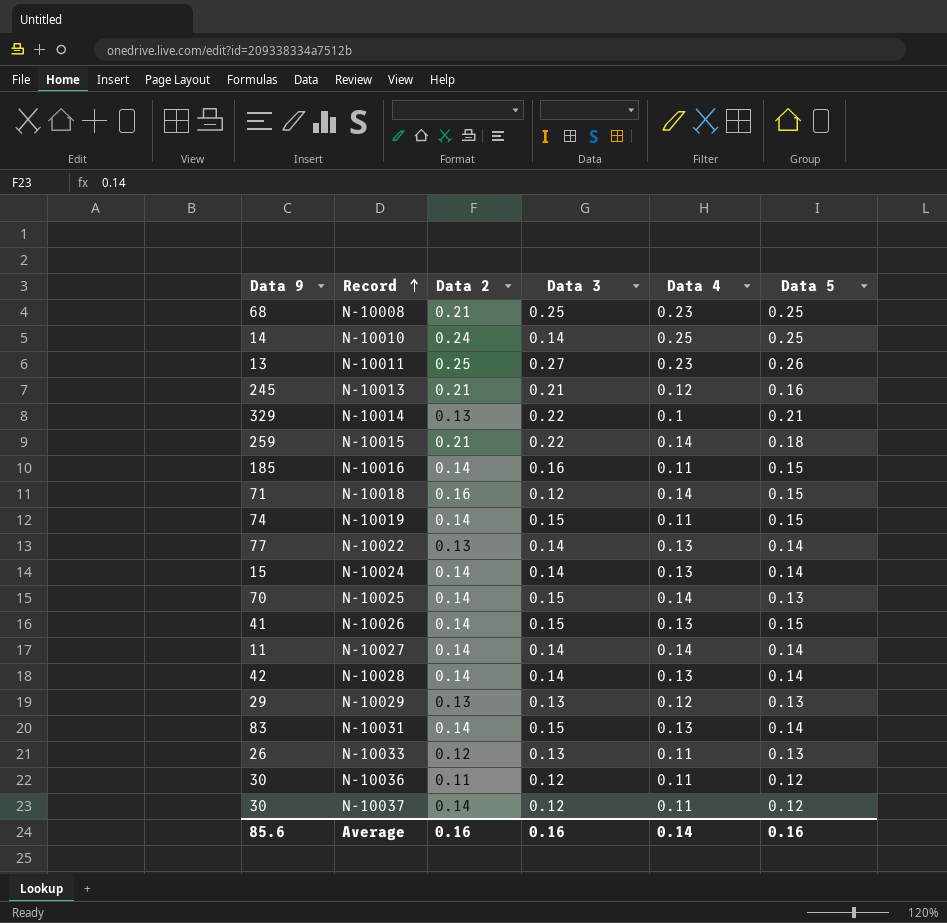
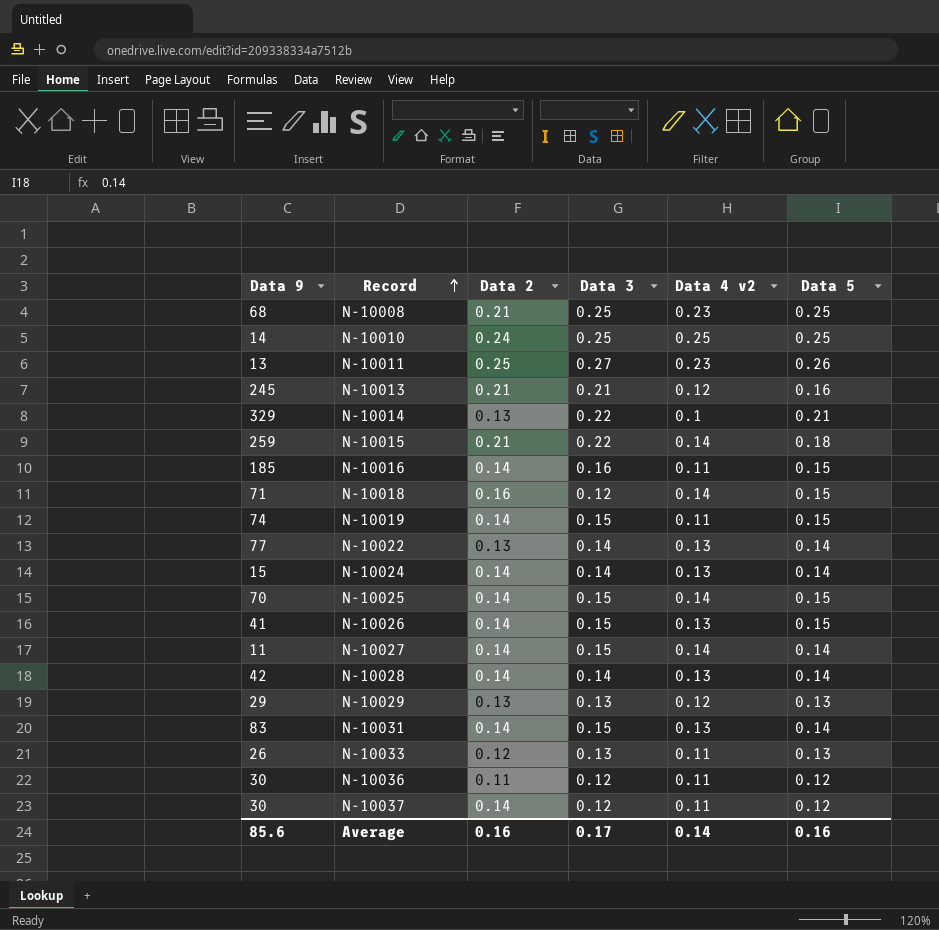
column name: Data 4 -> Data 4 v2
N-10010 | Data 3: 0.14 -> 0.25
N-10025 | Data 5: 0.13 -> 0.15
N-10027 | Data 3: 0.14 -> 0.15
Average | Data 3: 0.16 -> 0.17

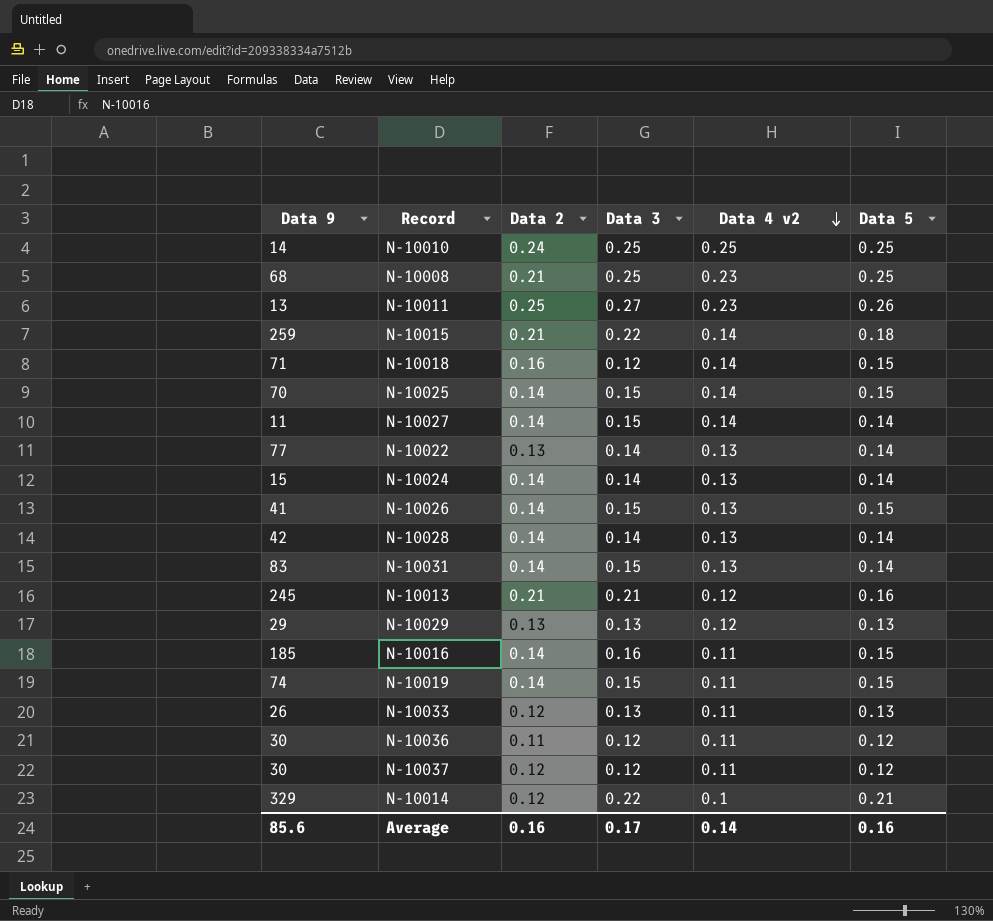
row order: Record ascending -> Data 4 v2 descending
N-10037 | Data 2: 0.14 -> 0.12
N-10014 | Data 2: 0.13 -> 0.12

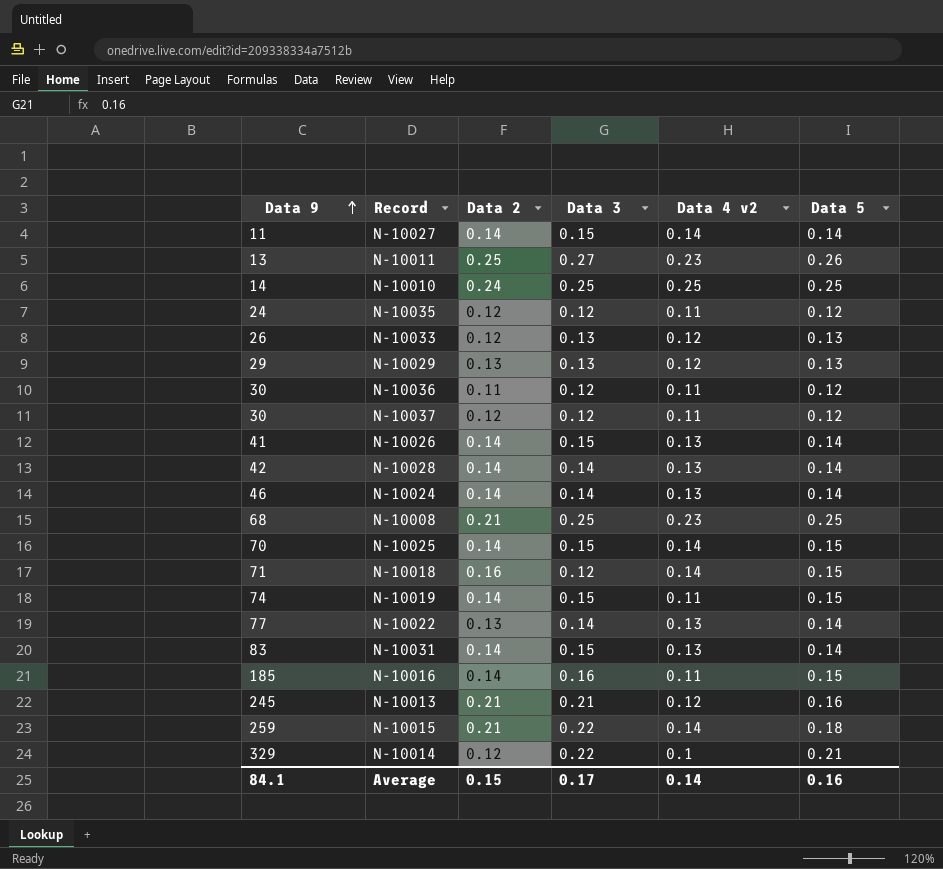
row order: Data 4 v2 descending -> Data 9 ascending
row N-10035: none -> 24 | 0.12 | 0.12 | 0.11 | 0.12
N-10033 | Data 4 v2: 0.11 -> 0.12
N-10026 | Data 5: 0.15 -> 0.14
N-10024 | Data 9: 15 -> 46
Average | Data 9: 85.6 -> 84.1
Average | Data 2: 0.16 -> 0.15

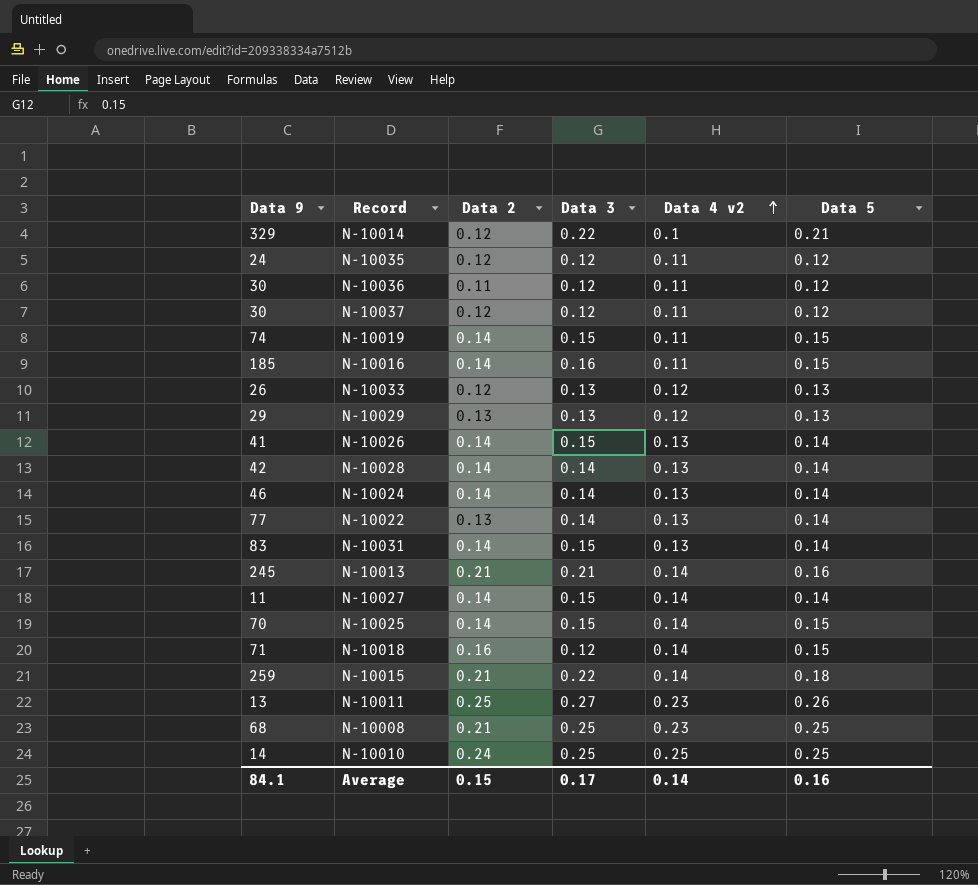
row order: Data 9 ascending -> Data 4 v2 ascending
N-10013 | Data 4 v2: 0.12 -> 0.14

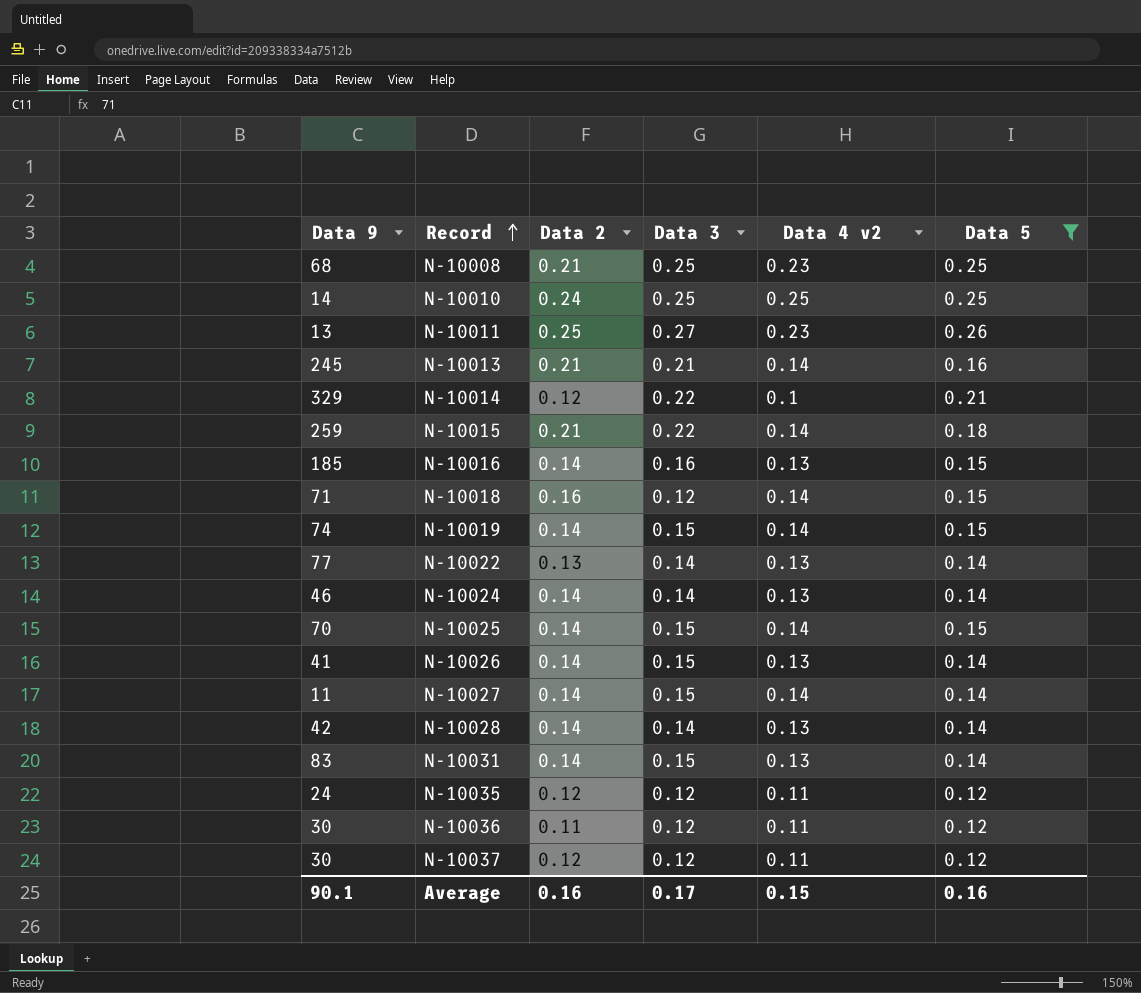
filter: none -> Data 5 != 0.13
row order: Data 4 v2 ascending -> Record ascending
N-10016 | Data 4 v2: 0.11 -> 0.13
N-10019 | Data 4 v2: 0.11 -> 0.14
Average | Data 9: 84.1 -> 90.1
Average | Data 2: 0.15 -> 0.16
Average | Data 4 v2: 0.14 -> 0.15

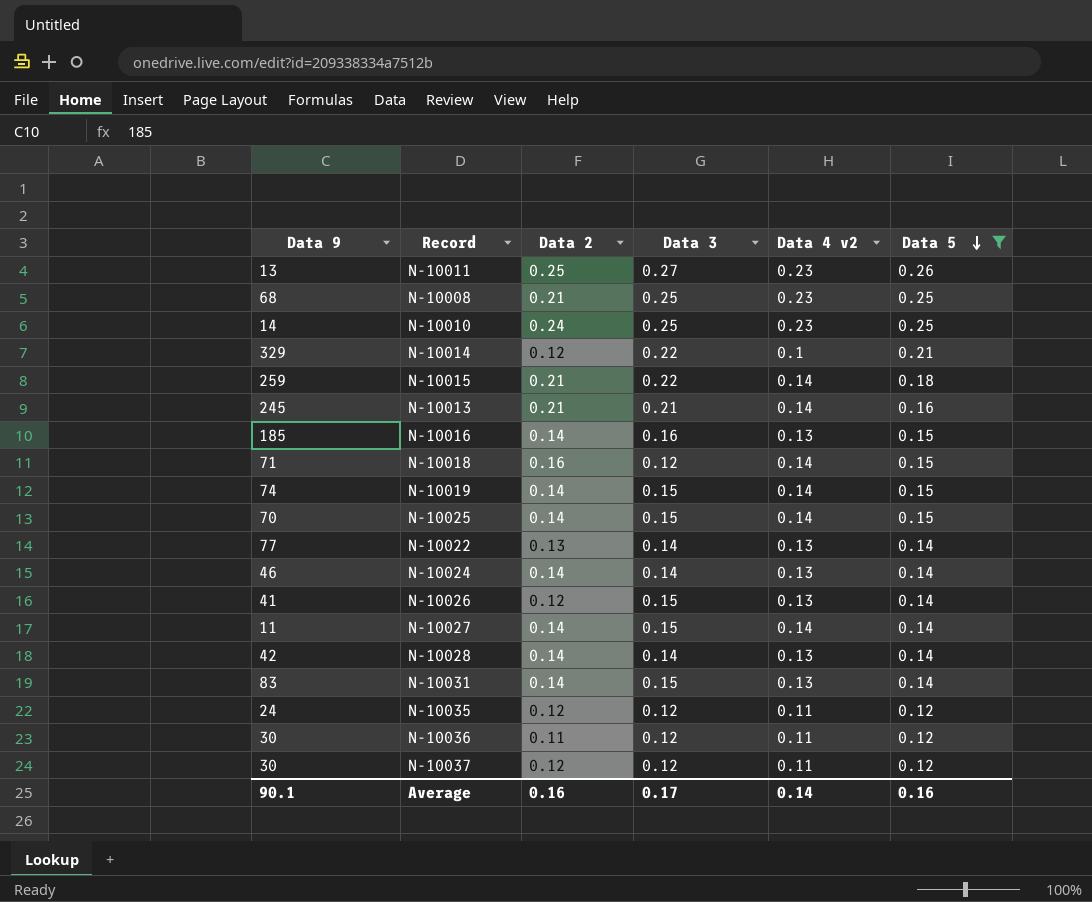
row order: Record ascending -> Data 5 descending
N-10010 | Data 4 v2: 0.25 -> 0.23
N-10026 | Data 2: 0.14 -> 0.12
Average | Data 4 v2: 0.15 -> 0.14

